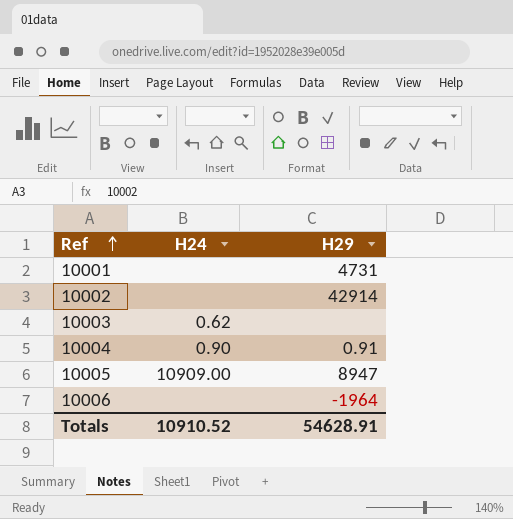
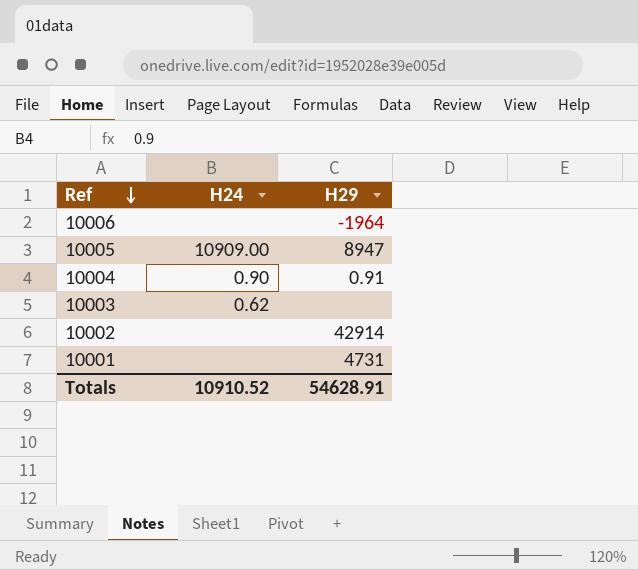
row order: Ref ascending -> Ref descending

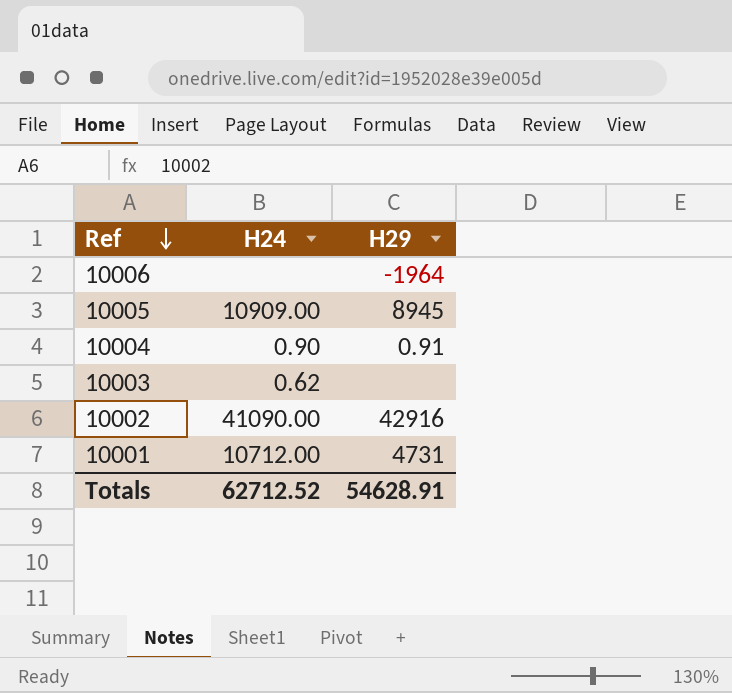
10005 | H29: 8947 -> 8945
10002 | H24: none -> 41090.00
10002 | H29: 42914 -> 42916
10001 | H24: none -> 10712.00
Totals | H24: 10910.52 -> 62712.52

